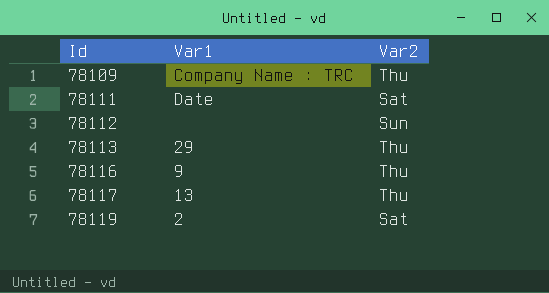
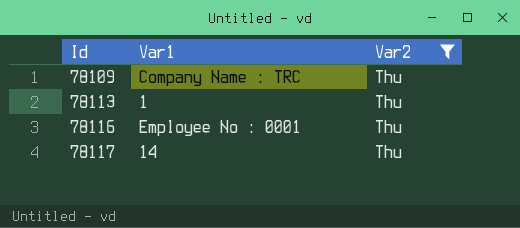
filter: none -> Var2 = Thu
78113 | Var1: 29 -> 1
78116 | Var1: 9 -> Employee No : 0001
78117 | Var1: 13 -> 14

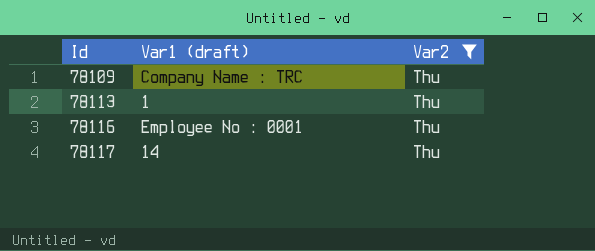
column name: Var1 -> Var1 (draft)

